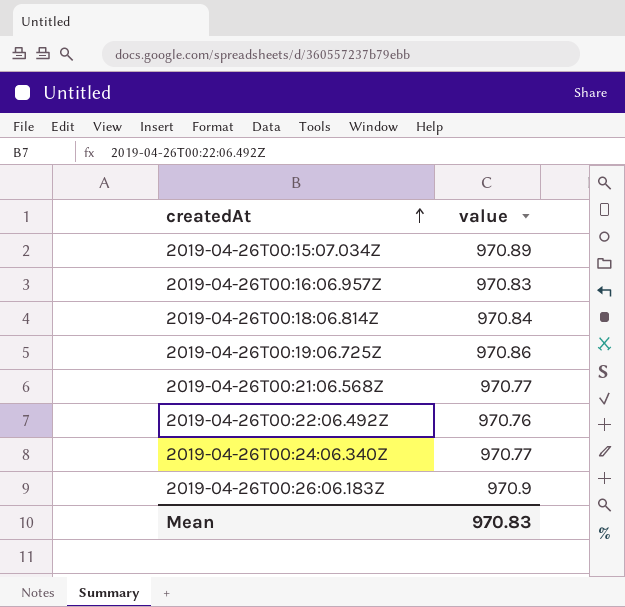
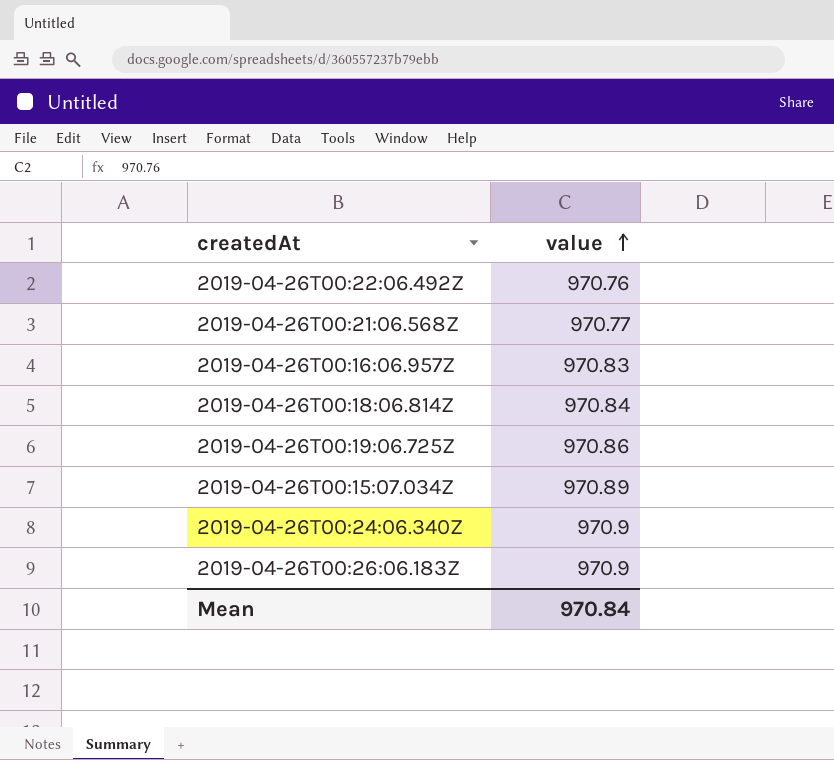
row order: createdAt ascending -> value ascending
2019-04-26T00:24:06.340Z | value: 970.77 -> 970.9
Mean | value: 970.83 -> 970.84

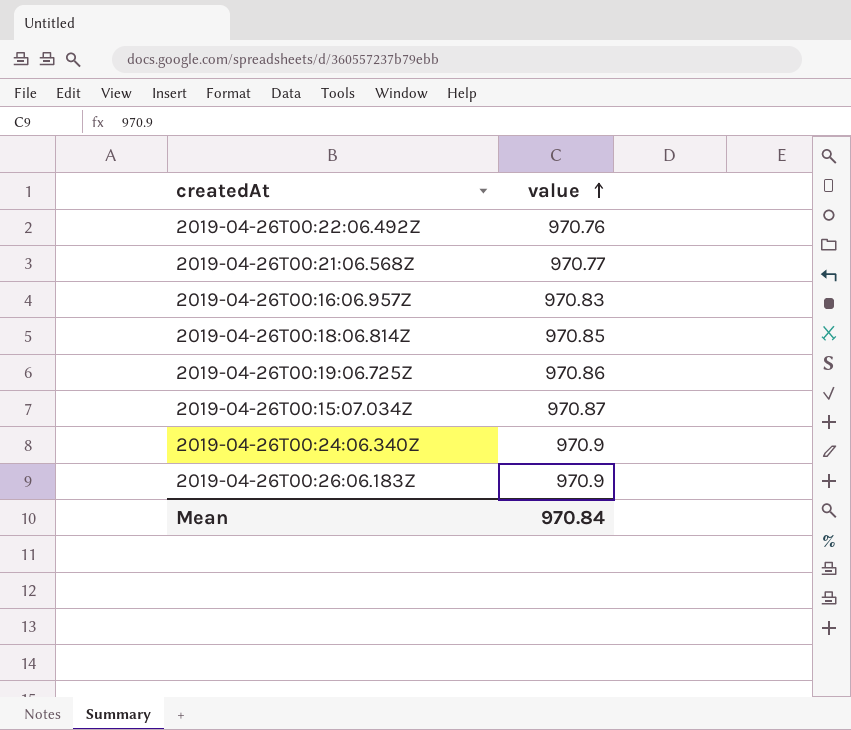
2019-04-26T00:18:06.814Z | value: 970.84 -> 970.85
2019-04-26T00:15:07.034Z | value: 970.89 -> 970.87

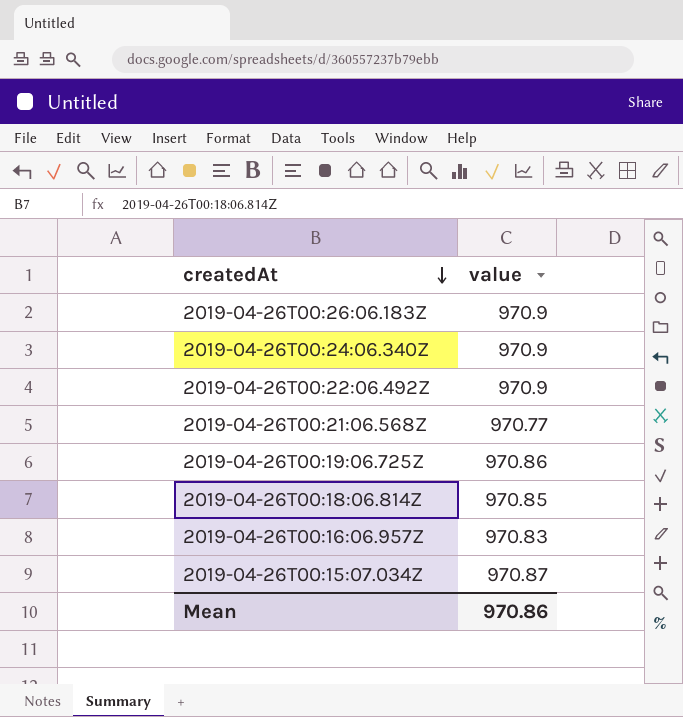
row order: value ascending -> createdAt descending
2019-04-26T00:22:06.492Z | value: 970.76 -> 970.9
Mean | value: 970.84 -> 970.86

